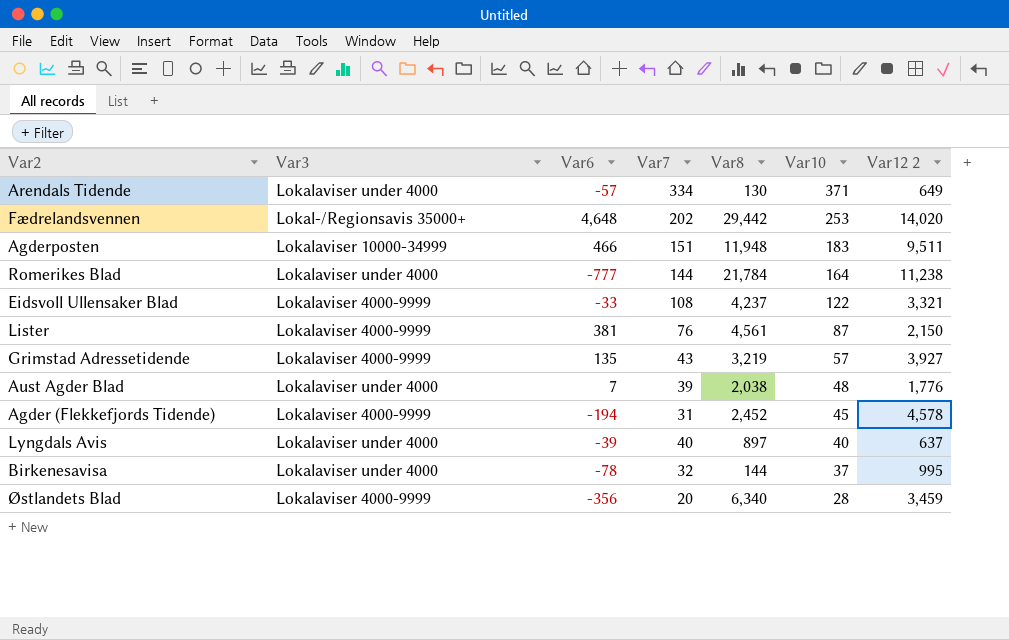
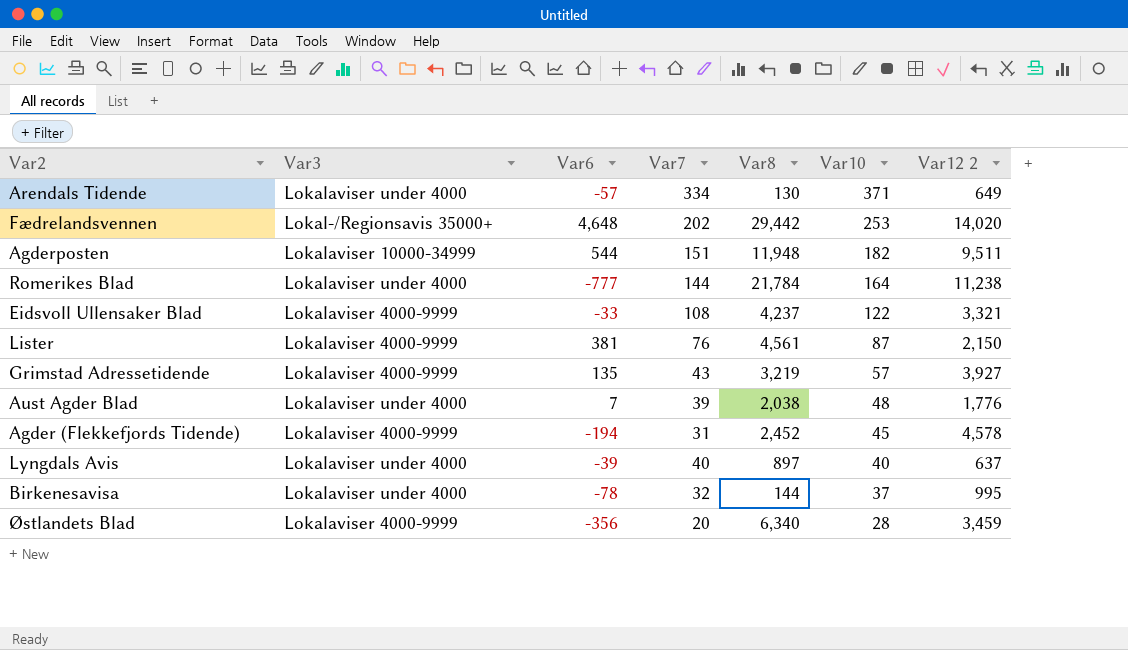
Agderposten | Var6: 466 -> 544
Agderposten | Var10: 183 -> 182

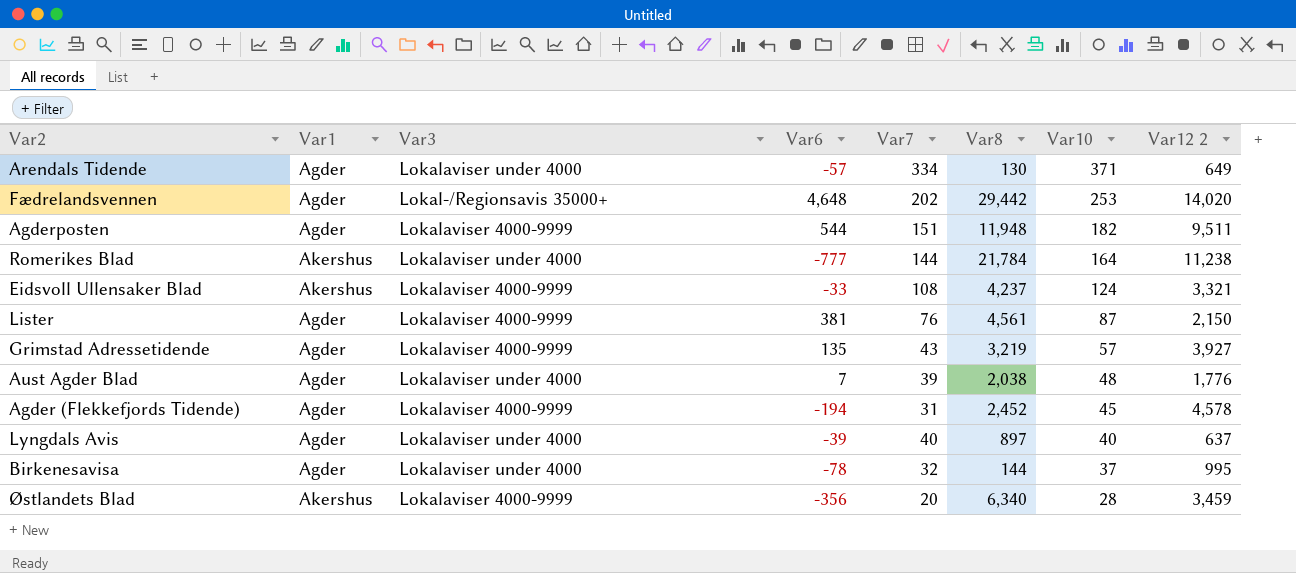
column Var1 | position: none -> 2
Agderposten | Var3: Lokalaviser 10000-34999 -> Lokalaviser 4000-9999
Eidsvoll Ullensaker Blad | Var10: 122 -> 124

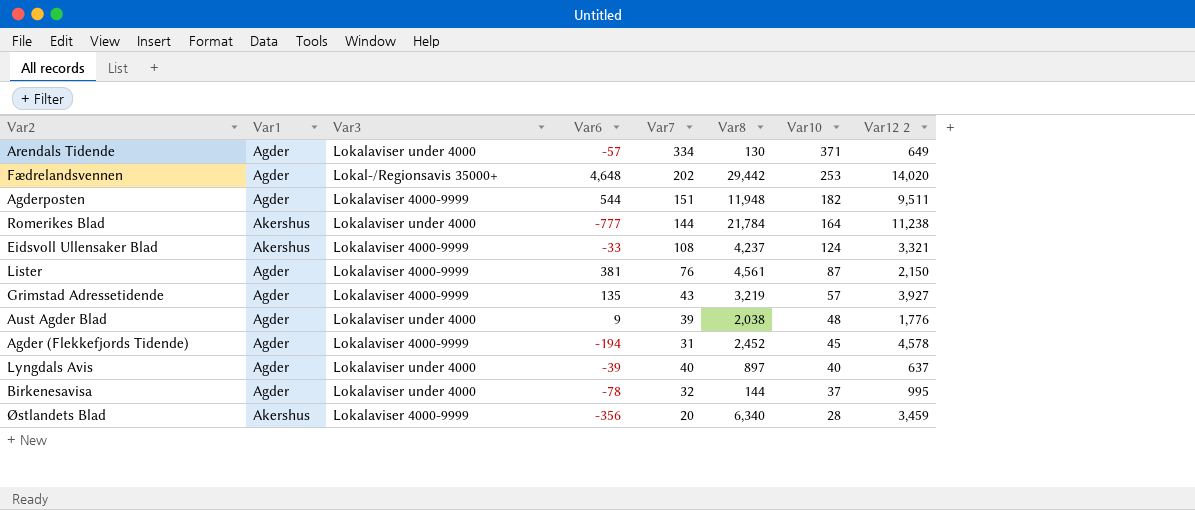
Aust Agder Blad | Var6: 7 -> 9

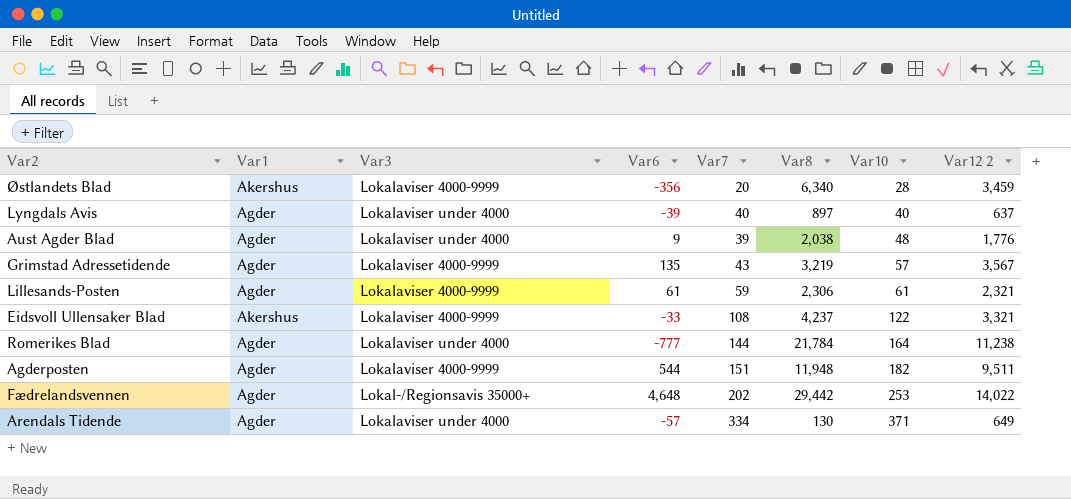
row order: Var10 descending -> Var10 ascending
row Lister: Agder | Lokalaviser 4000-9999 | 381 | 76 | 4,561 | 87 | 2,150 -> none
row Agder (Flekkefjords Tidende): Agder | Lokalaviser 4000-9999 | -194 | 31 | 2,452 | 45 | 4,578 -> none
row Birkenesavisa: Agder | Lokalaviser under 4000 | -78 | 32 | 144 | 37 | 995 -> none
Grimstad Adressetidende | Var12 2: 3,927 -> 3,567
row Lillesands-Posten: none -> Agder | Lokalaviser 4000-9999 | 61 | 59 | 2,306 | 61 | 2,321
Eidsvoll Ullensaker Blad | Var10: 124 -> 122
Romerikes Blad | Var1: Akershus -> Agder
Fædrelandsvennen | Var12 2: 14,020 -> 14,022

